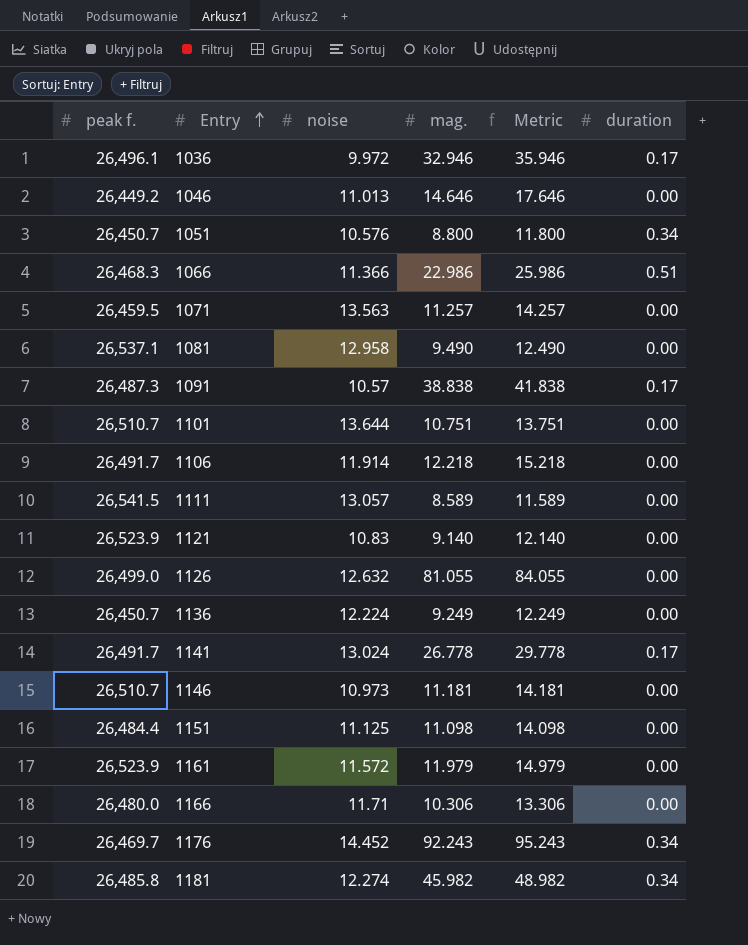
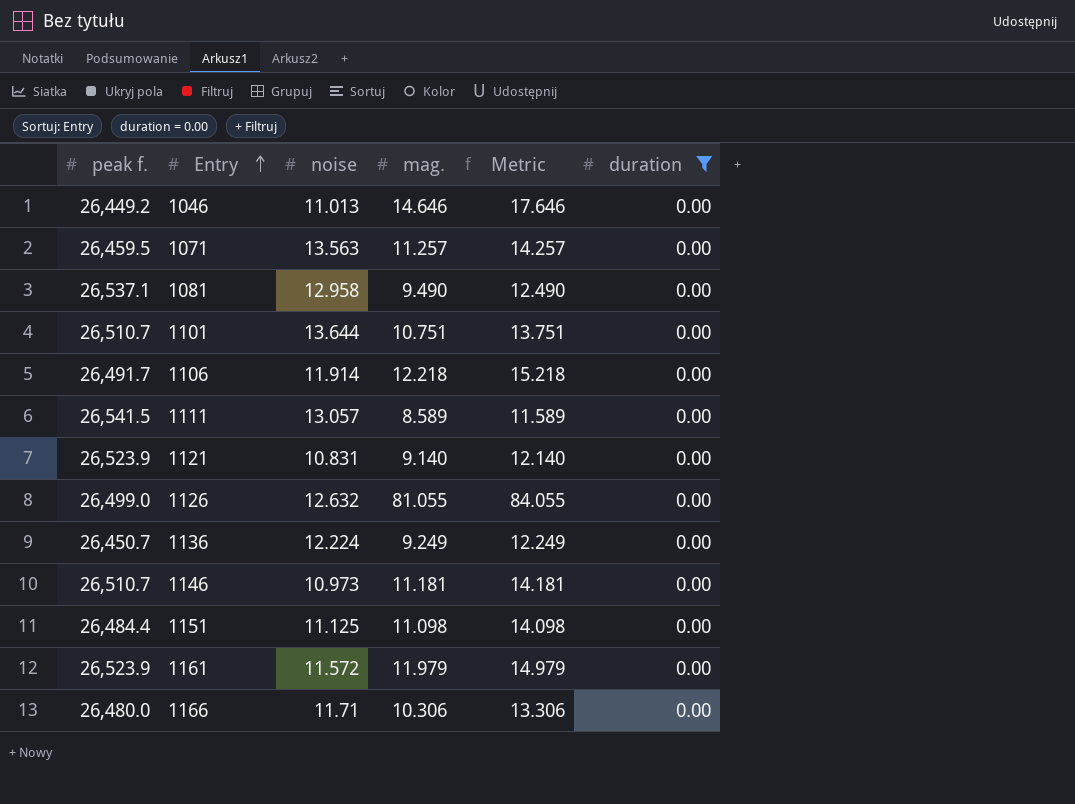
filter: none -> duration = 0.00
1121 | noise: 10.83 -> 10.831

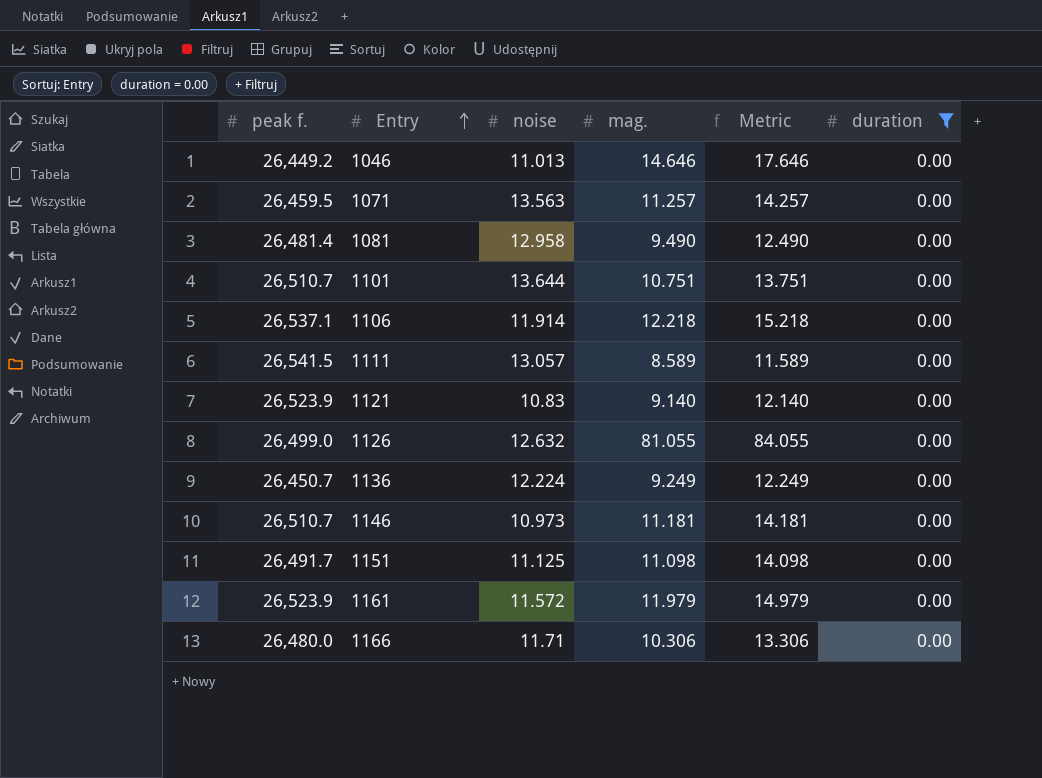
1081 | peak f.: 26,537.1 -> 26,481.4
1106 | peak f.: 26,491.7 -> 26,537.1
1121 | noise: 10.831 -> 10.83
1151 | peak f.: 26,484.4 -> 26,491.7

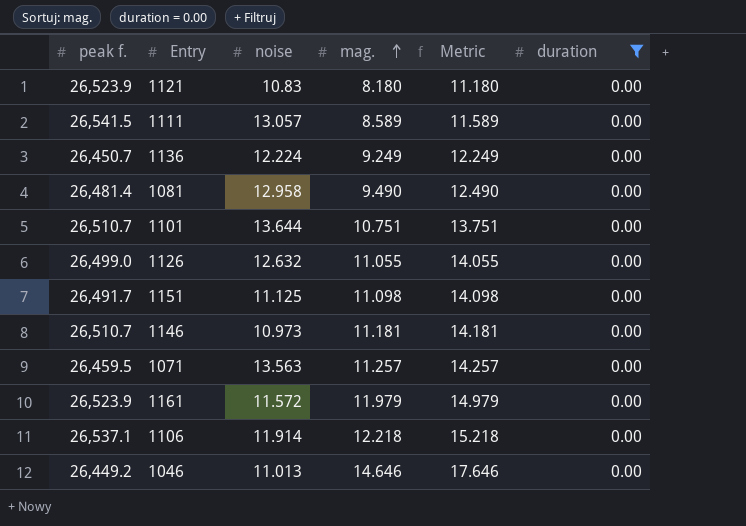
row order: Entry ascending -> mag. ascending
row 1166: 26,480.0 | 11.71 | 10.306 | 13.306 | 0.00 -> none
1121 | mag.: 9.140 -> 8.180
1121 | Metric: 12.140 -> 11.180
1126 | mag.: 81.055 -> 11.055
1126 | Metric: 84.055 -> 14.055

